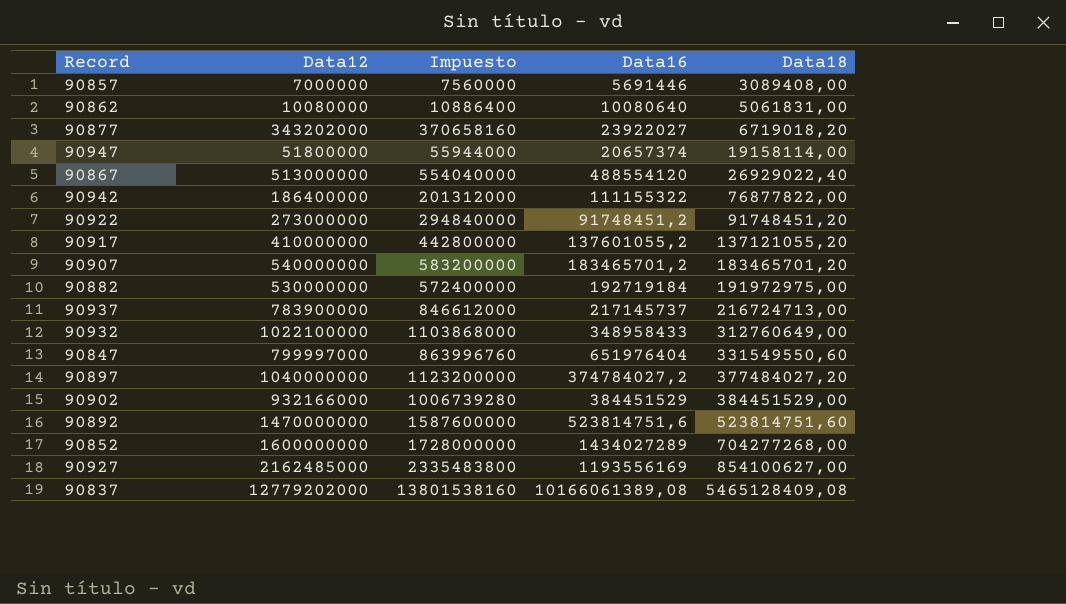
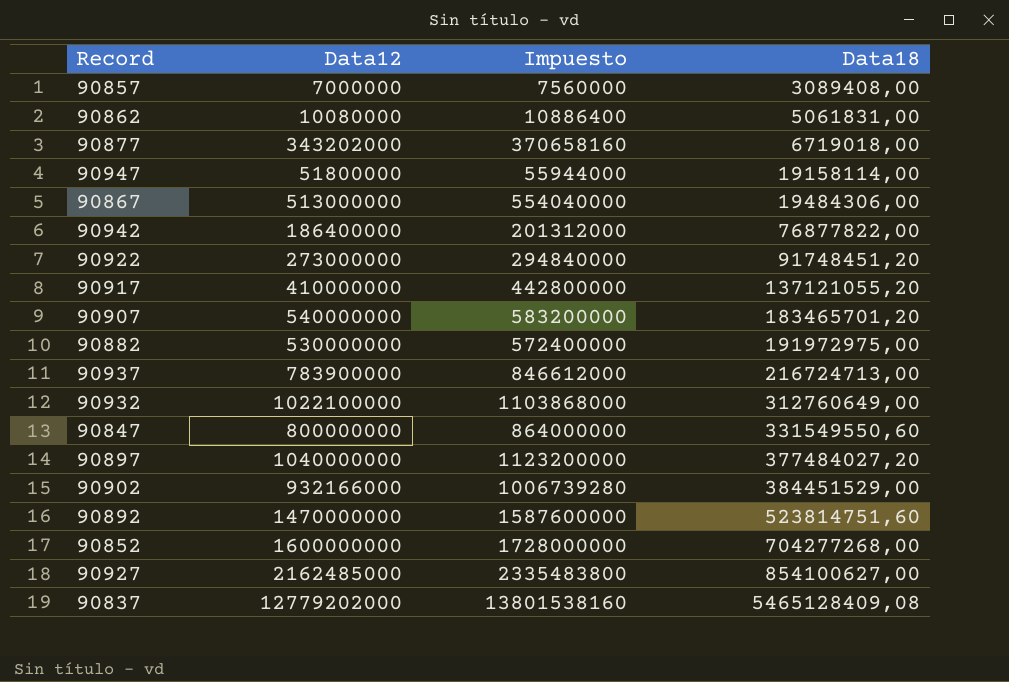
column Data16 | position: 4 -> none
90877 | Data18: 6719018,20 -> 6719018,00
90867 | Data18: 26929022,40 -> 19484306,00
90847 | Data12: 799997000 -> 800000000
90847 | Impuesto: 863996760 -> 864000000

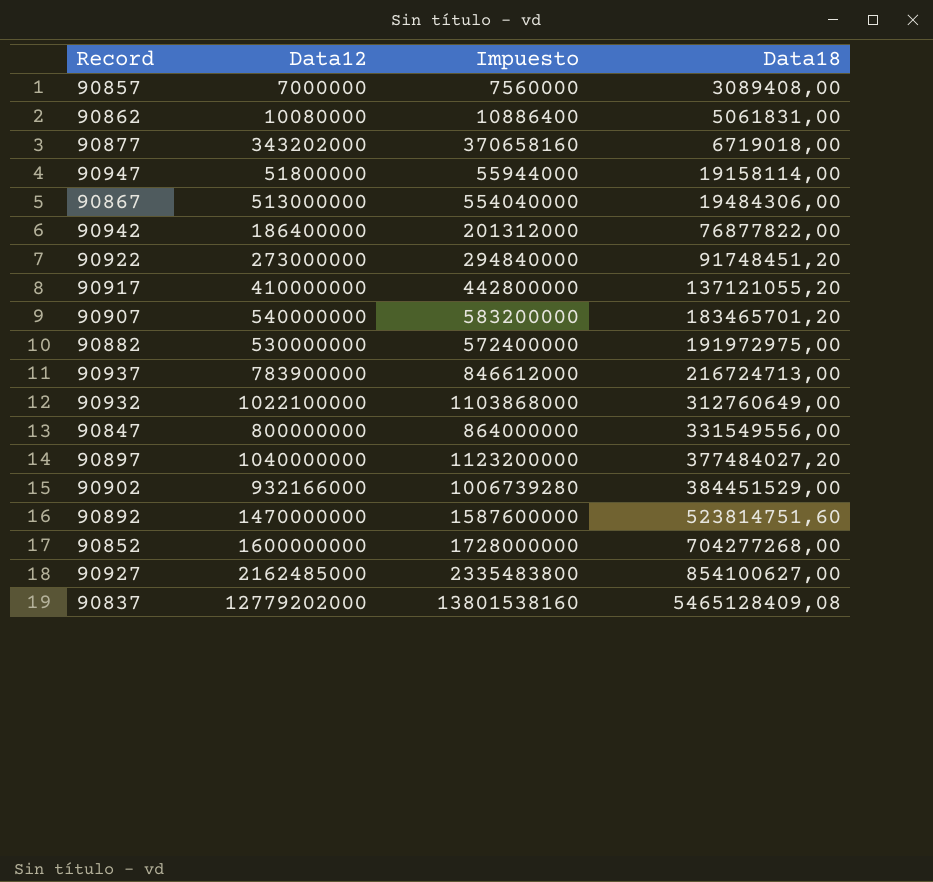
90847 | Data18: 331549550,60 -> 331549556,00

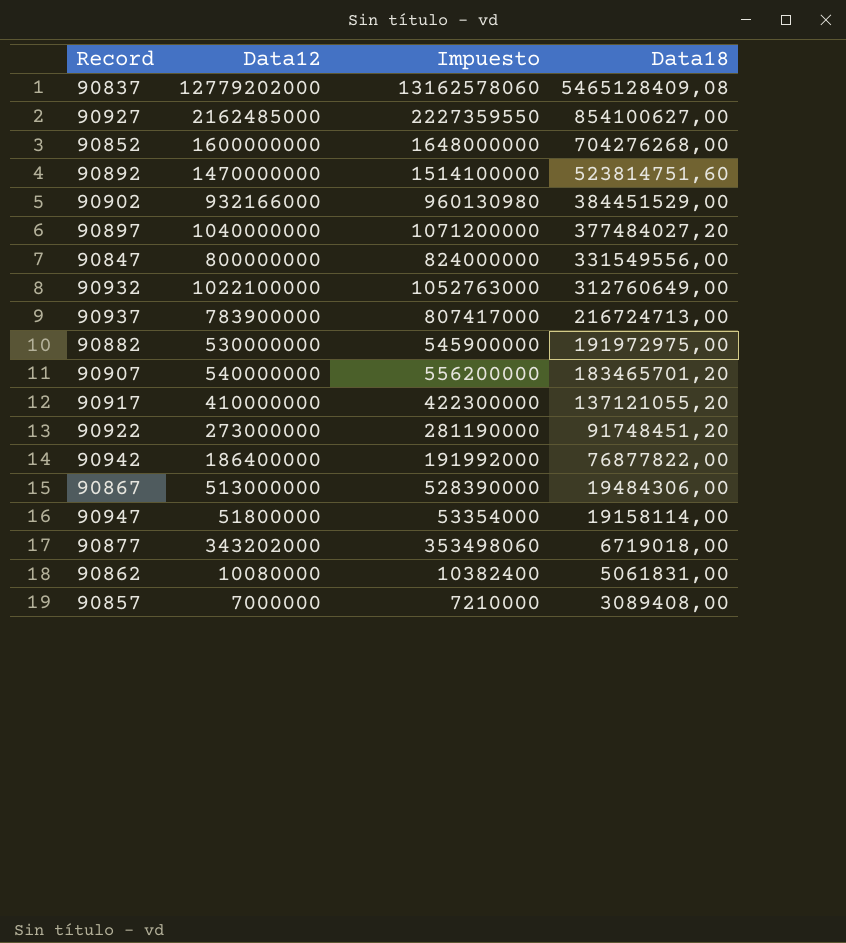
row order: Data18 ascending -> Data18 descending
column Impuesto | formula: [Data12] * 1,08 -> [Data12] * 1,03
90852 | Data18: 704277268,00 -> 704276268,00

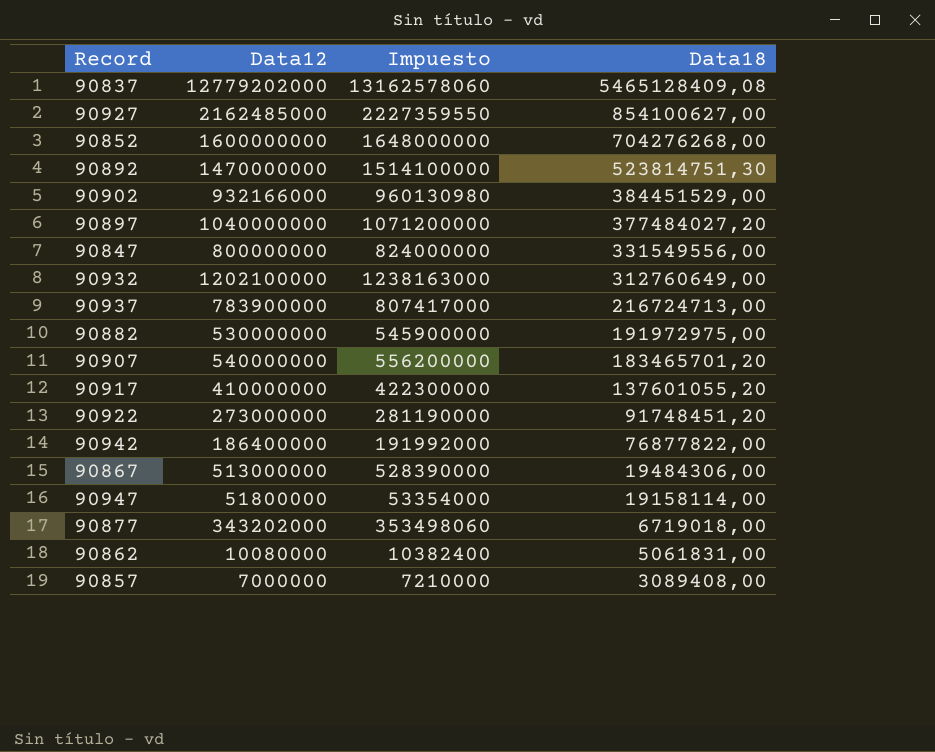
90892 | Data18: 523814751,60 -> 523814751,30
90932 | Data12: 1022100000 -> 1202100000
90932 | Impuesto: 1052763000 -> 1238163000
90917 | Data18: 137121055,20 -> 137601055,20

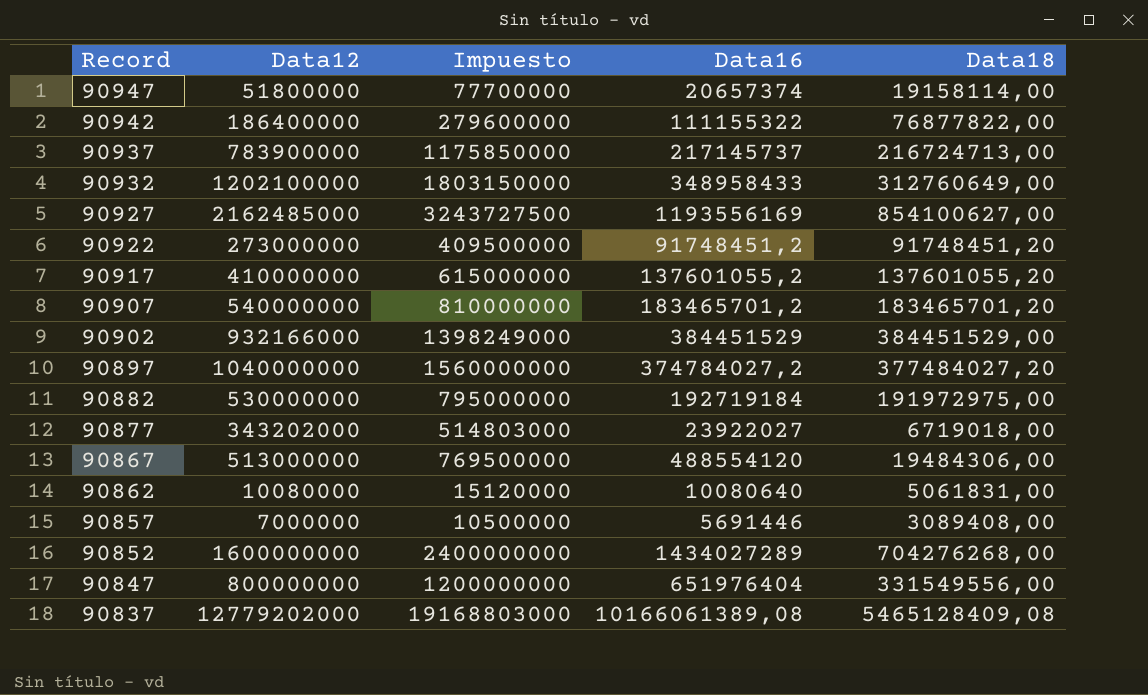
row order: Data18 descending -> Record descending
column Impuesto | formula: [Data12] * 1,03 -> [Data12] * 1,5
column Data16 | position: none -> 4
row 90892: 1470000000 | 1514100000 | 523814751,30 -> none

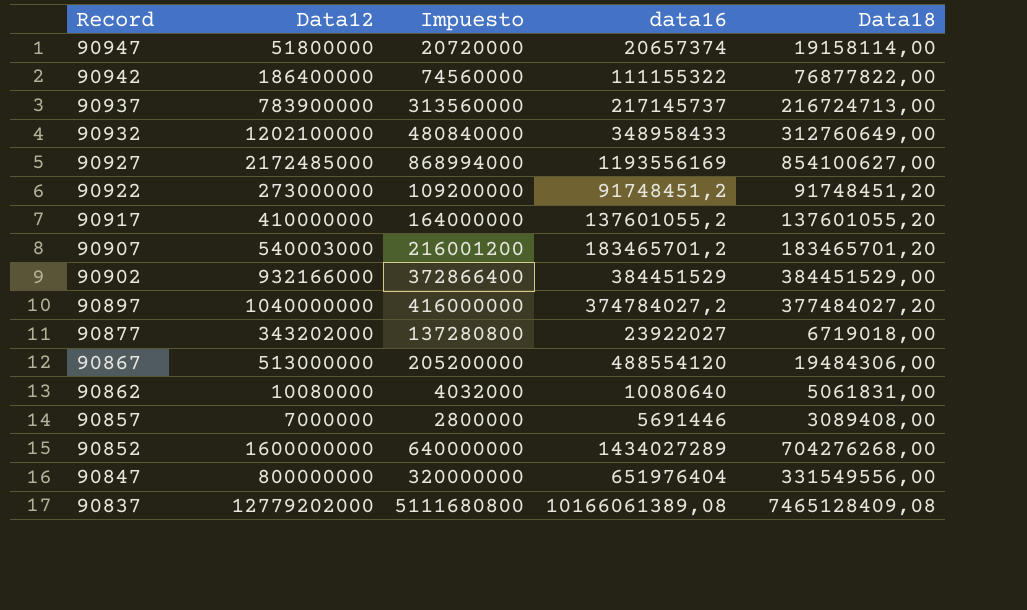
column Impuesto | formula: [Data12] * 1,5 -> [Data12] * 0,4
column name: Data16 -> data16
row 90882: 530000000 | 795000000 | 192719184 | 191972975,00 -> none
90927 | Data12: 2162485000 -> 2172485000
90907 | Data12: 540000000 -> 540003000
90837 | Data18: 5465128409,08 -> 7465128409,08

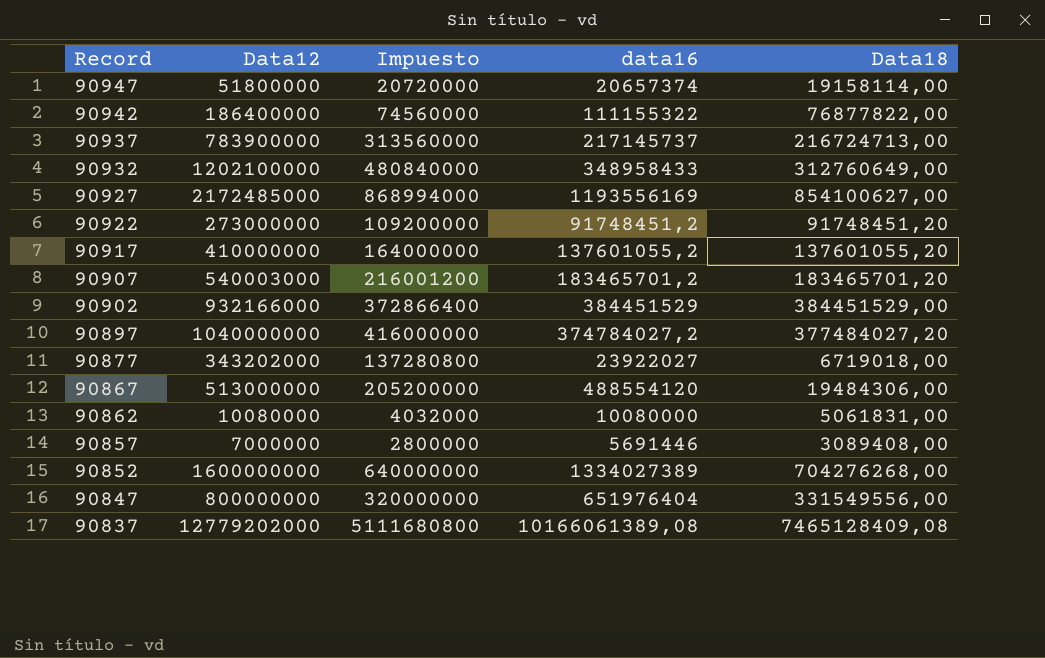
90862 | data16: 10080640 -> 10080000
90852 | data16: 1434027289 -> 1334027389

